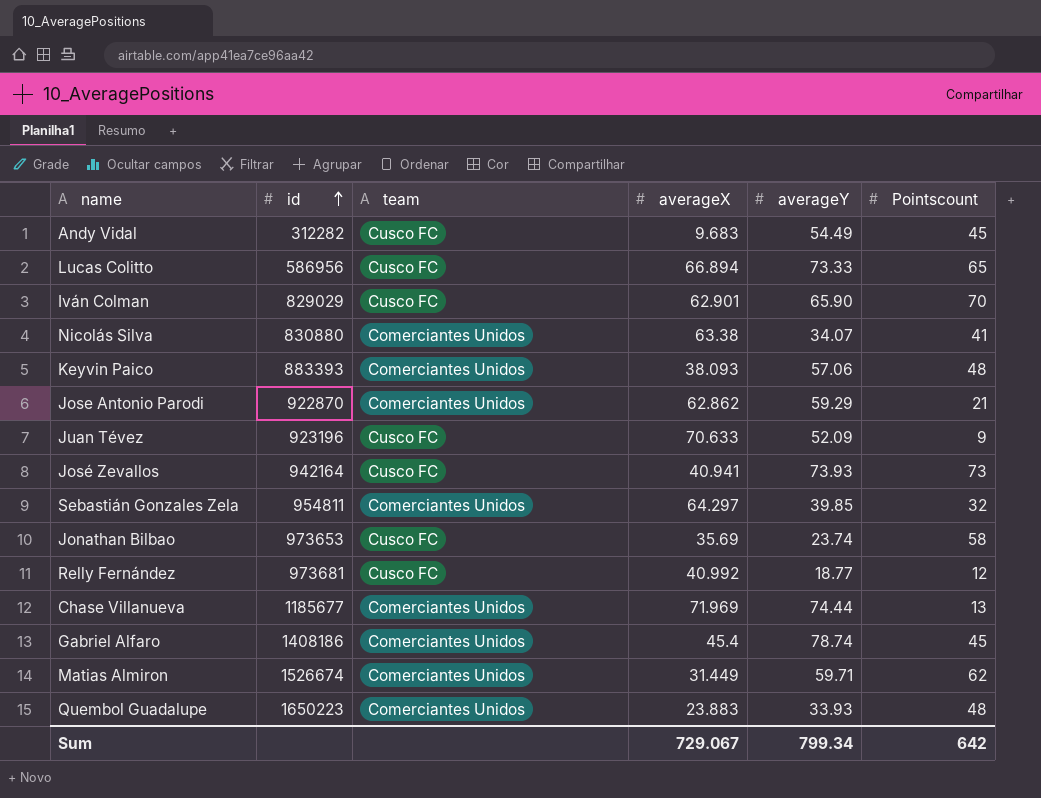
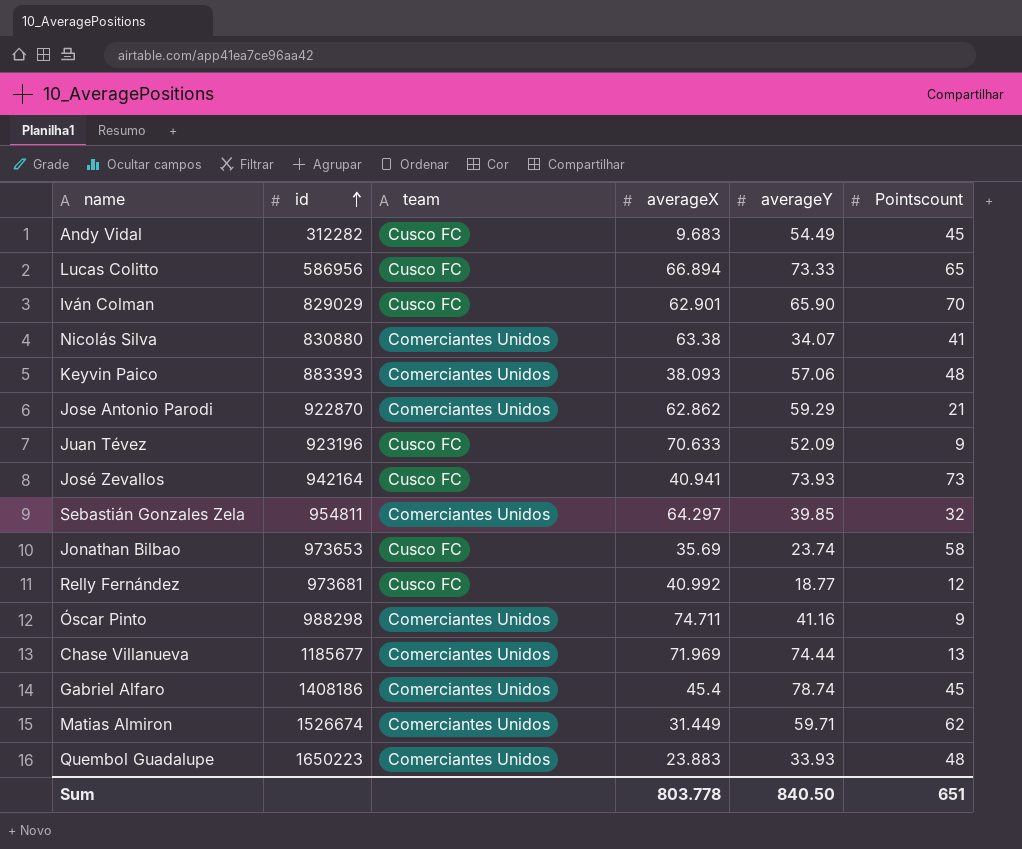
row Óscar Pinto: none -> 988298 | Comerciantes Unidos | 74.711 | 41.16 | 9
Sum | averageX: 729.067 -> 803.778
Sum | averageY: 799.34 -> 840.50
Sum | Pointscount: 642 -> 651

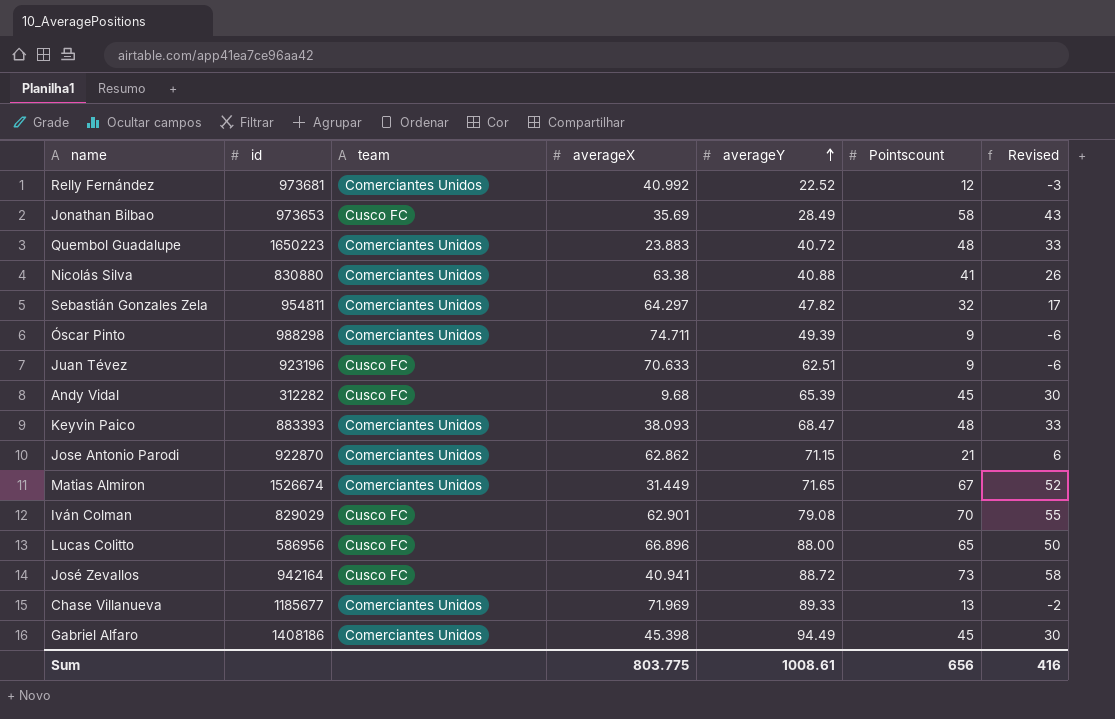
row order: id ascending -> averageY ascending
column Revised | formula: none -> [Pointscount] - 15
Relly Fernández | team: Cusco FC -> Comerciantes Unidos
Relly Fernández | averageY: 18.77 -> 22.52
Jonathan Bilbao | averageY: 23.74 -> 28.49
Quembol Guadalupe | averageY: 33.93 -> 40.72
Nicolás Silva | averageY: 34.07 -> 40.88
Sebastián Gonzales Zela | averageY: 39.85 -> 47.82
Óscar Pinto | averageY: 41.16 -> 49.39
Juan Tévez | averageY: 52.09 -> 62.51
Andy Vidal | averageX: 9.683 -> 9.68
Andy Vidal | averageY: 54.49 -> 65.39
Keyvin Paico | averageY: 57.06 -> 68.47
Jose Antonio Parodi | averageY: 59.29 -> 71.15
Matias Almiron | averageY: 59.71 -> 71.65
Matias Almiron | Pointscount: 62 -> 67
Iván Colman | averageY: 65.90 -> 79.08
Lucas Colitto | averageX: 66.894 -> 66.896
Lucas Colitto | averageY: 73.33 -> 88.00
José Zevallos | averageY: 73.93 -> 88.72
Chase Villanueva | averageY: 74.44 -> 89.33
Gabriel Alfaro | averageX: 45.4 -> 45.398
Gabriel Alfaro | averageY: 78.74 -> 94.49
Sum | averageX: 803.778 -> 803.775
Sum | averageY: 840.50 -> 1008.61
Sum | Pointscount: 651 -> 656

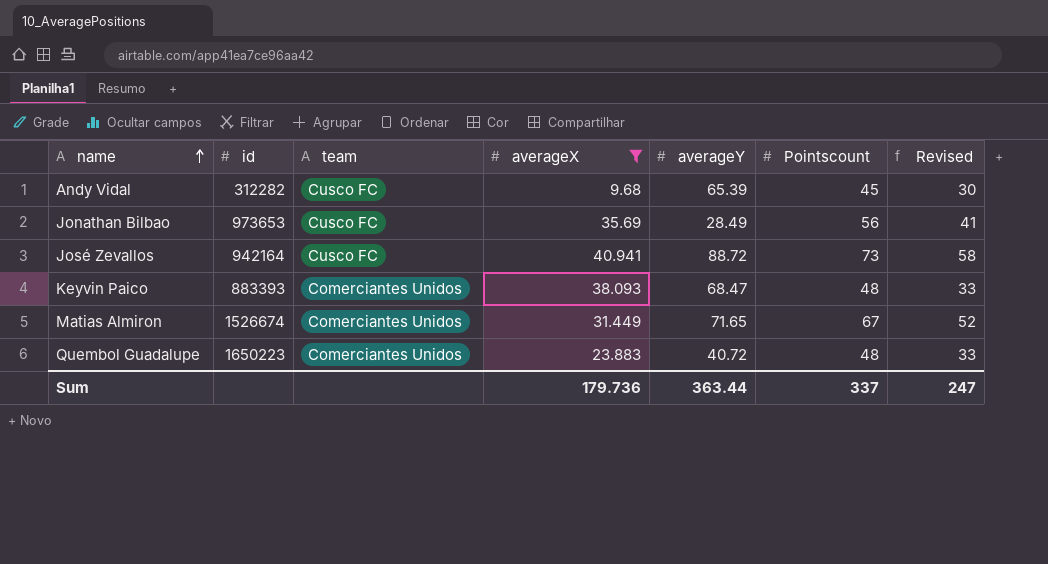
filter: none -> averageX <= 40.941
row order: averageY ascending -> name ascending
Jonathan Bilbao | Pointscount: 58 -> 56
Jonathan Bilbao | Revised: 43 -> 41
Sum | averageX: 803.775 -> 179.736
Sum | averageY: 1008.61 -> 363.44
Sum | Pointscount: 656 -> 337
Sum | Revised: 416 -> 247

